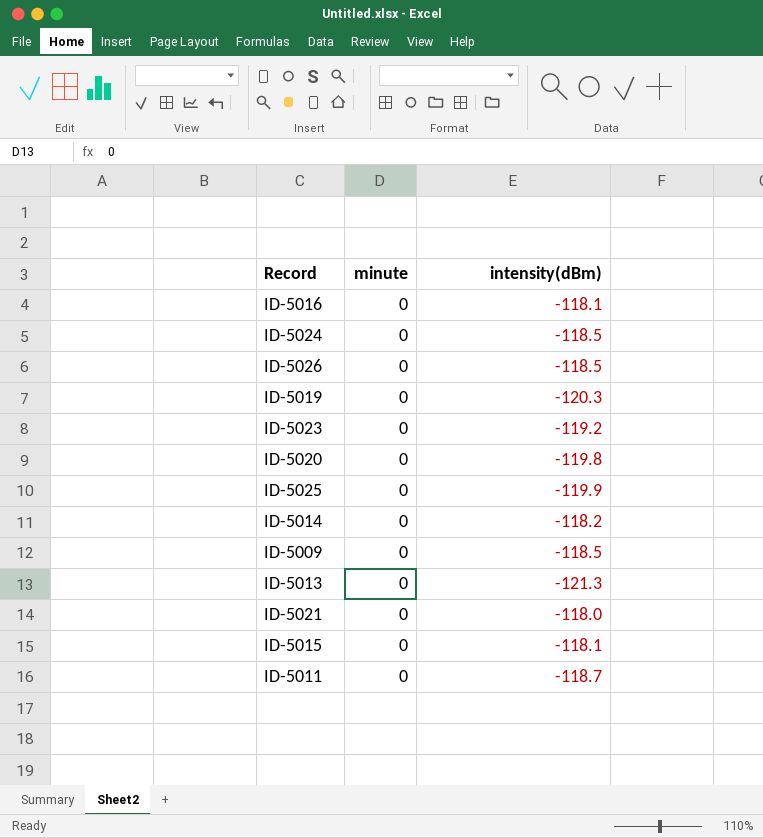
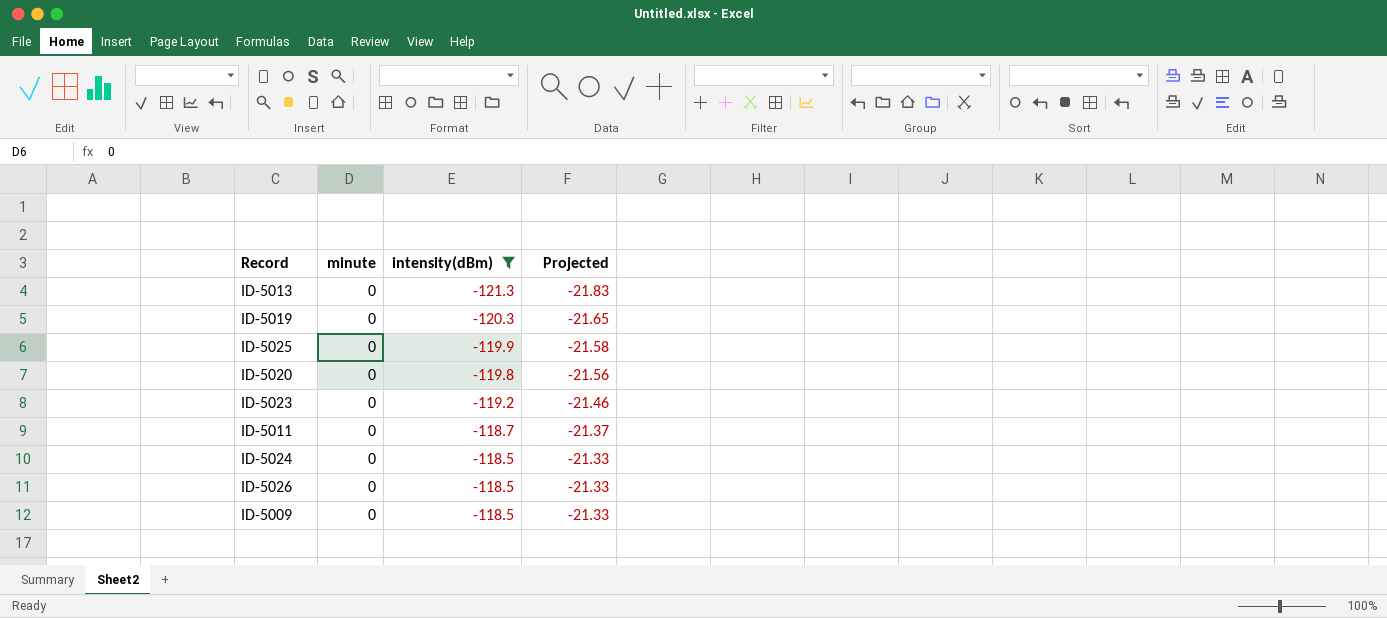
filter: none -> intensity(dBm) <= -118.5
row order: none -> intensity(dBm) ascending
column Projected | formula: none -> [intensity(dBm)] * 0.18

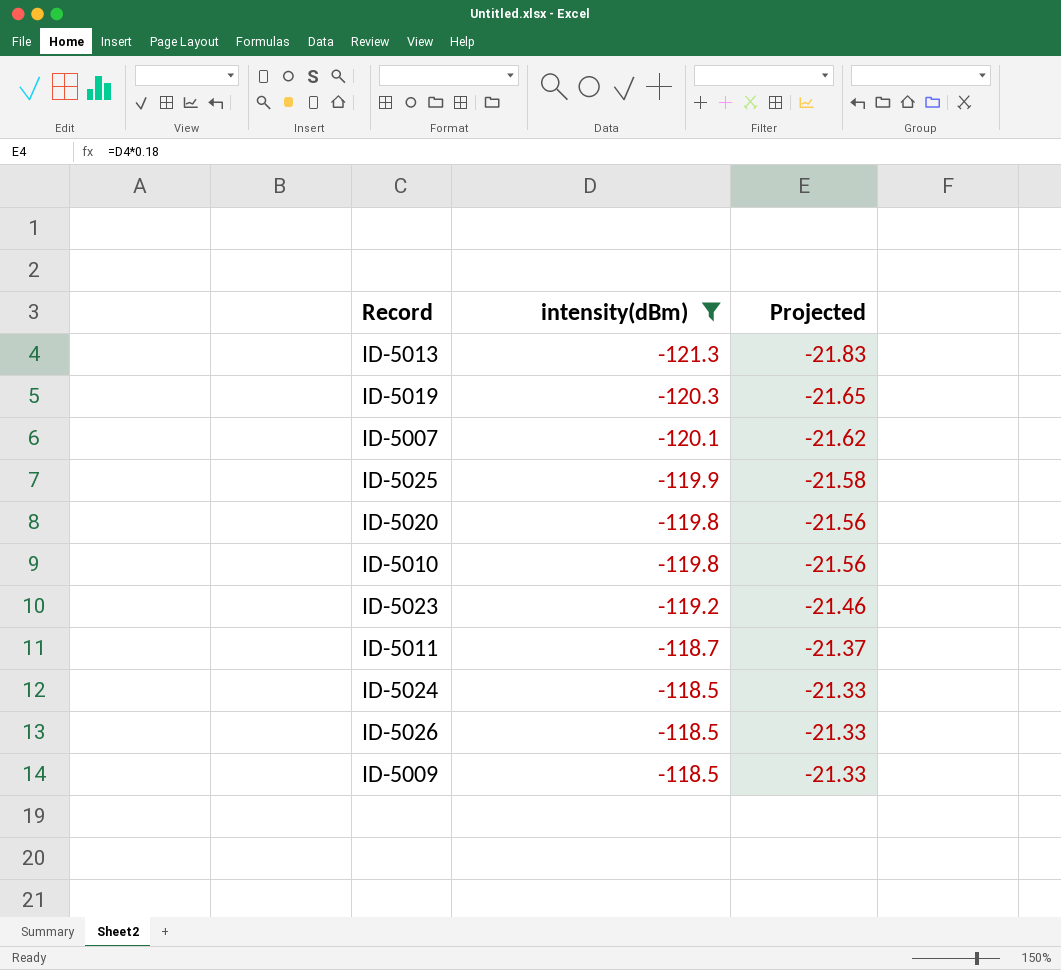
column minute | position: 2 -> none
row ID-5007: none -> -120.1 | -21.62
row ID-5010: none -> -119.8 | -21.56

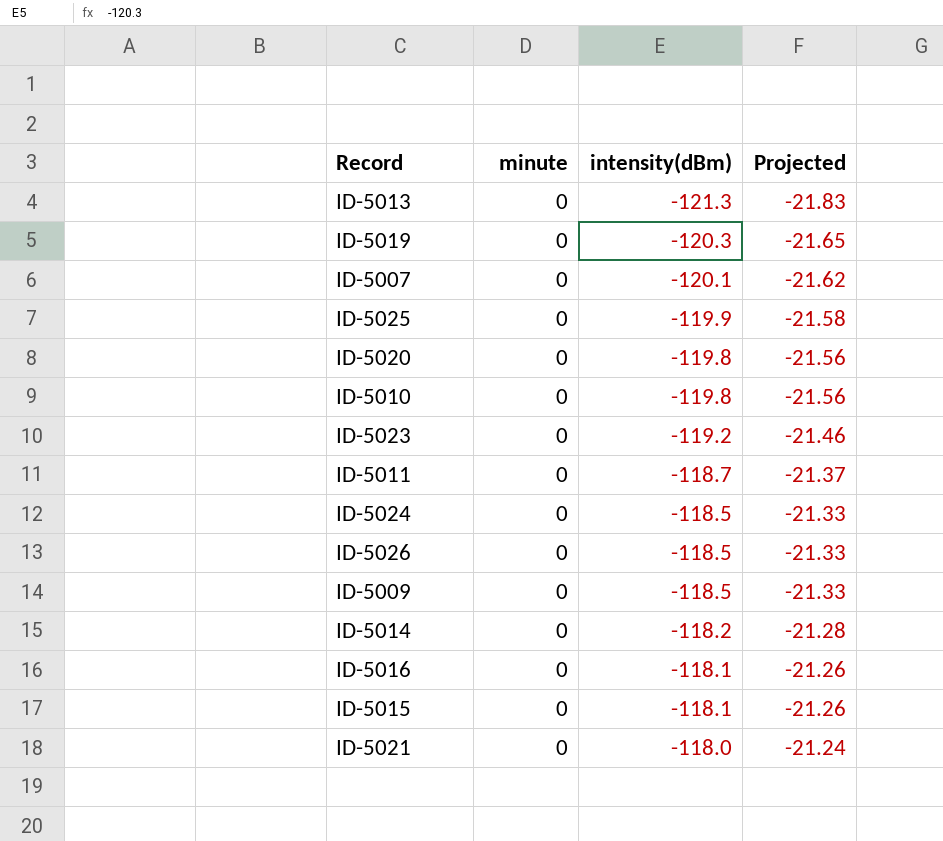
filter: intensity(dBm) <= -118.5 -> none
column minute | position: none -> 2

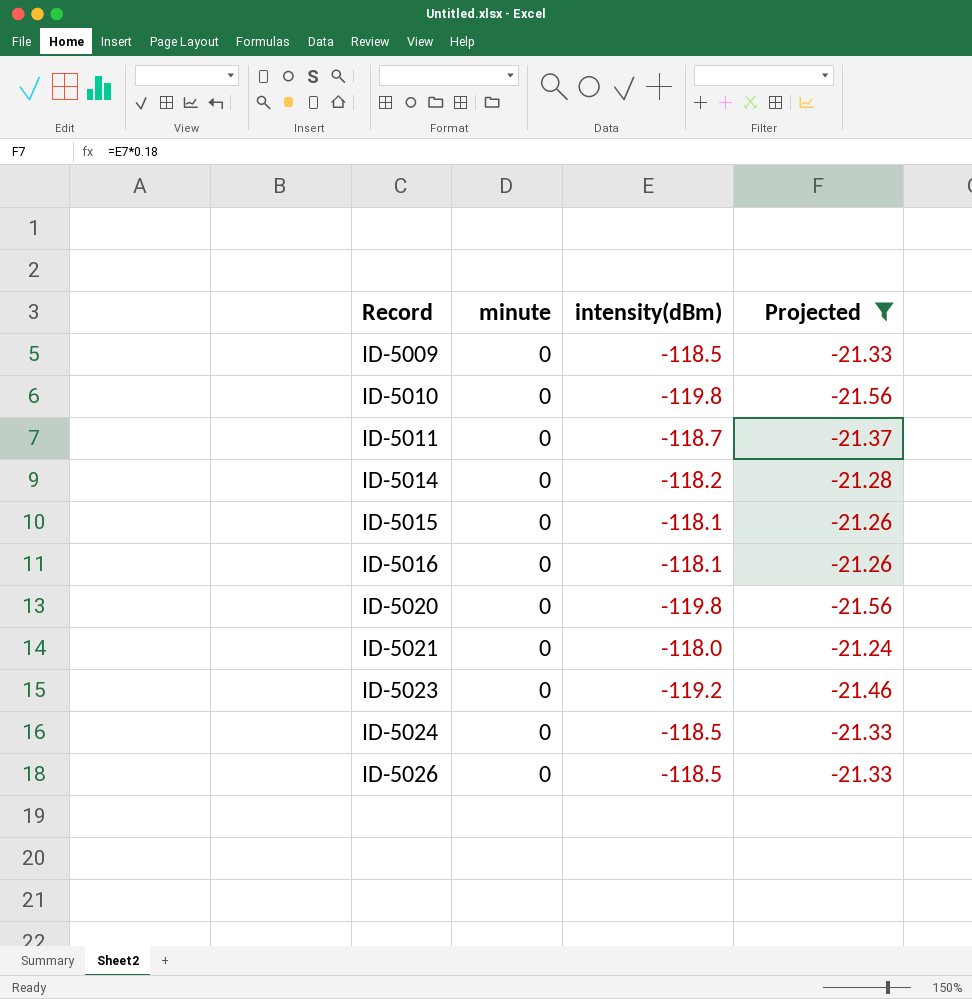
filter: none -> Projected >= -21.56
row order: intensity(dBm) ascending -> Record ascending

